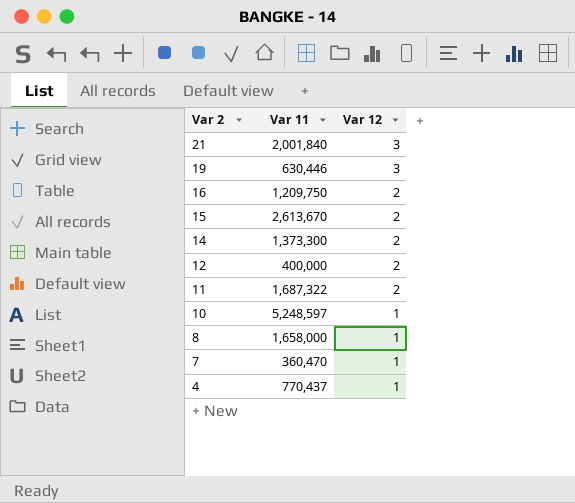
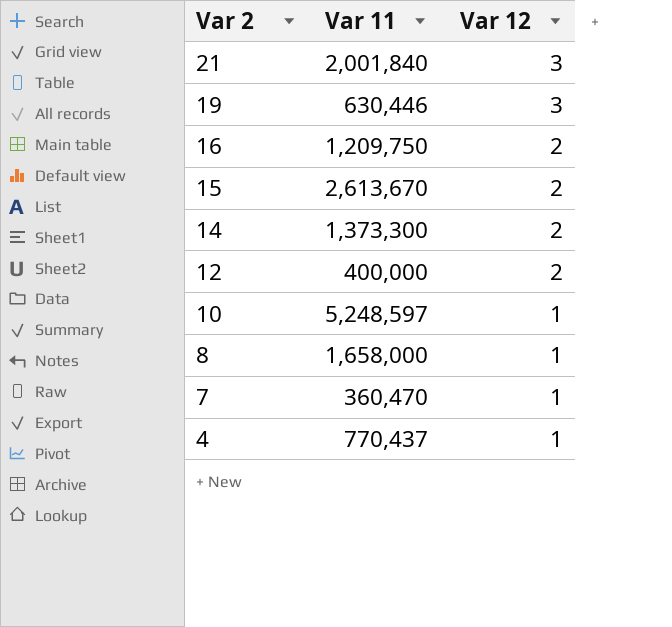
row 11: 1,687,322 | 2 -> none

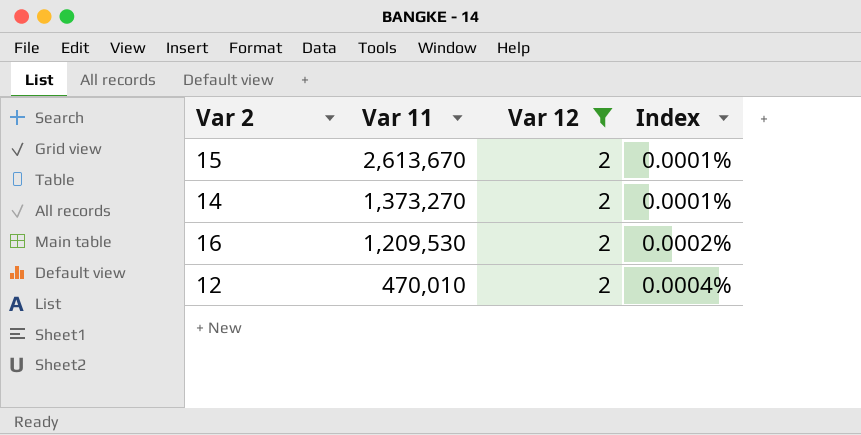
filter: none -> Var 12 = 2
row order: Var 2 descending -> Var 11 descending
column Index | formula: none -> [Var 12] / [Var 11]
14 | Var 11: 1,373,300 -> 1,373,270
16 | Var 11: 1,209,750 -> 1,209,530
12 | Var 11: 400,000 -> 470,010

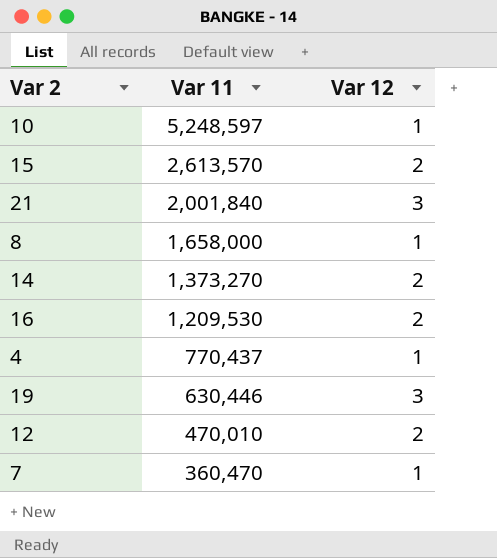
filter: Var 12 = 2 -> none
column Index | formula: [Var 12] / [Var 11] -> none
15 | Var 11: 2,613,670 -> 2,613,570

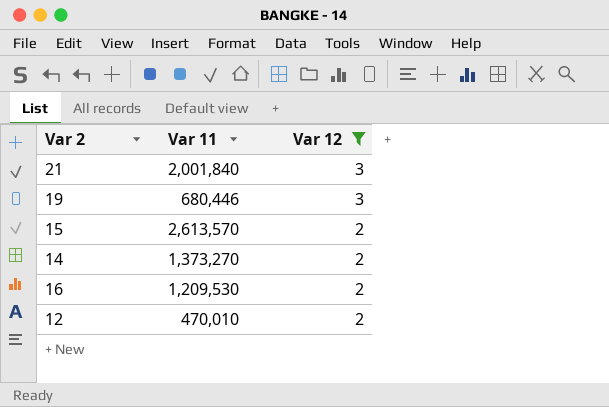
filter: none -> Var 12 != 1
row order: Var 11 descending -> Var 12 descending
19 | Var 11: 630,446 -> 680,446

